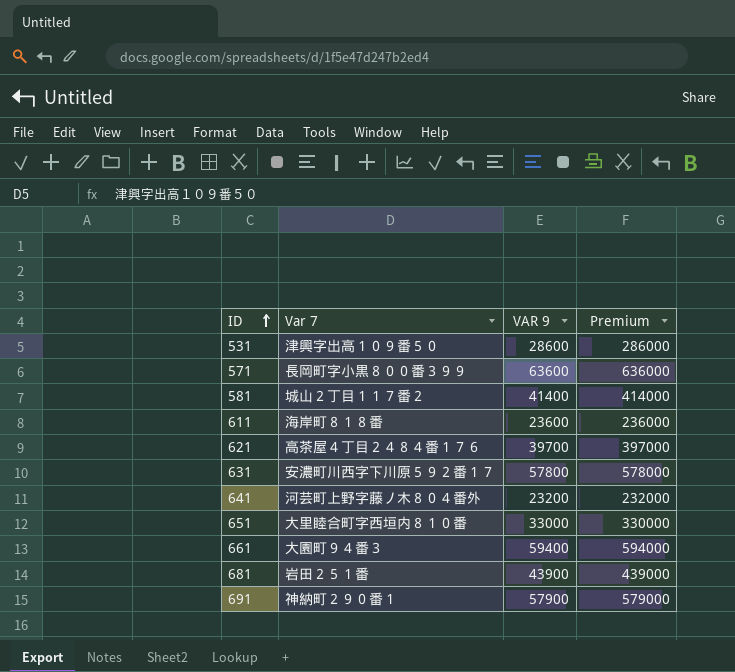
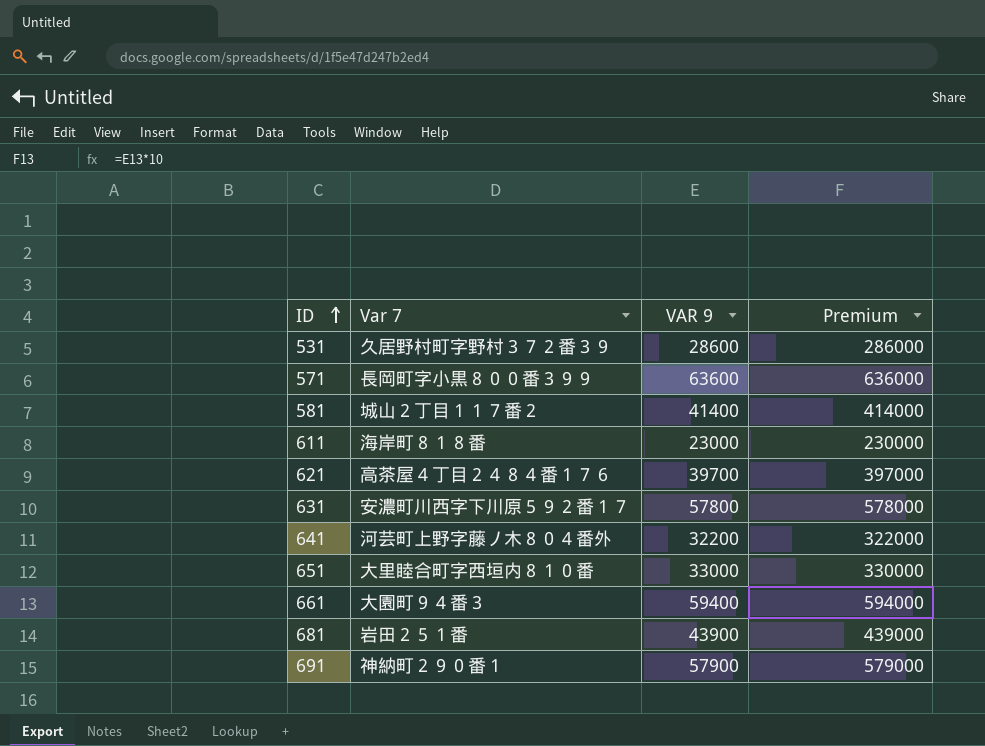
531 | Var 7: 津興字出高１０９番５０ -> 久居野村町字野村３７２番３９
611 | VAR 9: 23600 -> 23000
611 | Premium: 236000 -> 230000
641 | VAR 9: 23200 -> 32200
641 | Premium: 232000 -> 322000

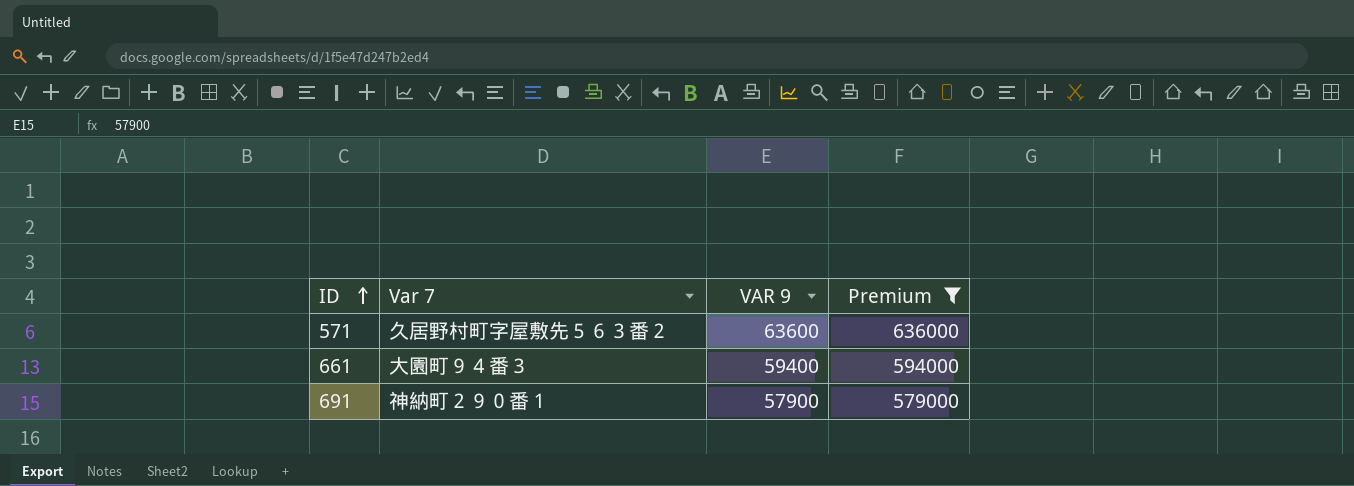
filter: none -> Premium >= 579000
571 | Var 7: 長岡町字小黒８００番３９９ -> 久居野村町字屋敷先５６３番２

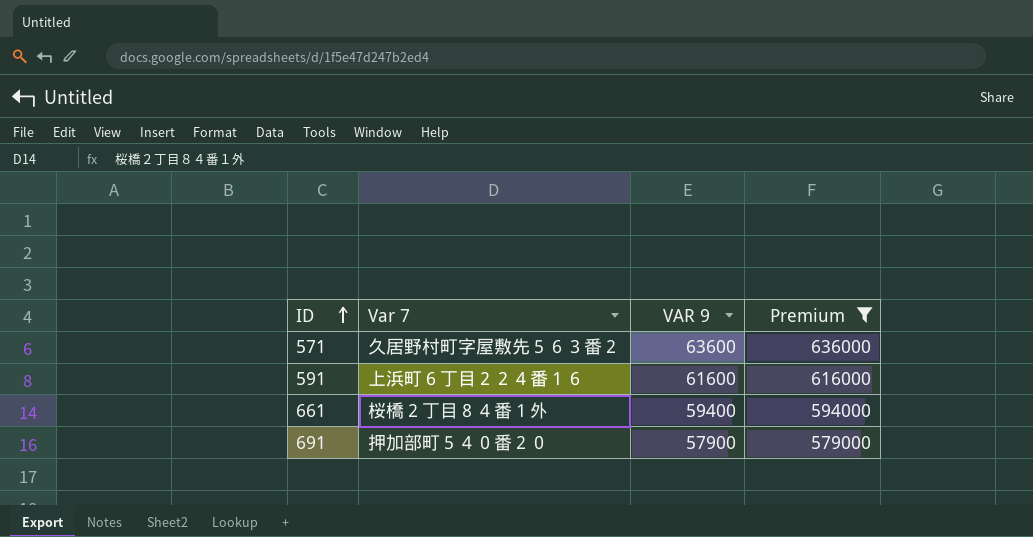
row 591: none -> 上浜町６丁目２２４番１６ | 61600 | 616000
661 | Var 7: 大園町９４番３ -> 桜橋２丁目８４番１外
691 | Var 7: 神納町２９０番１ -> 押加部町５４０番２０

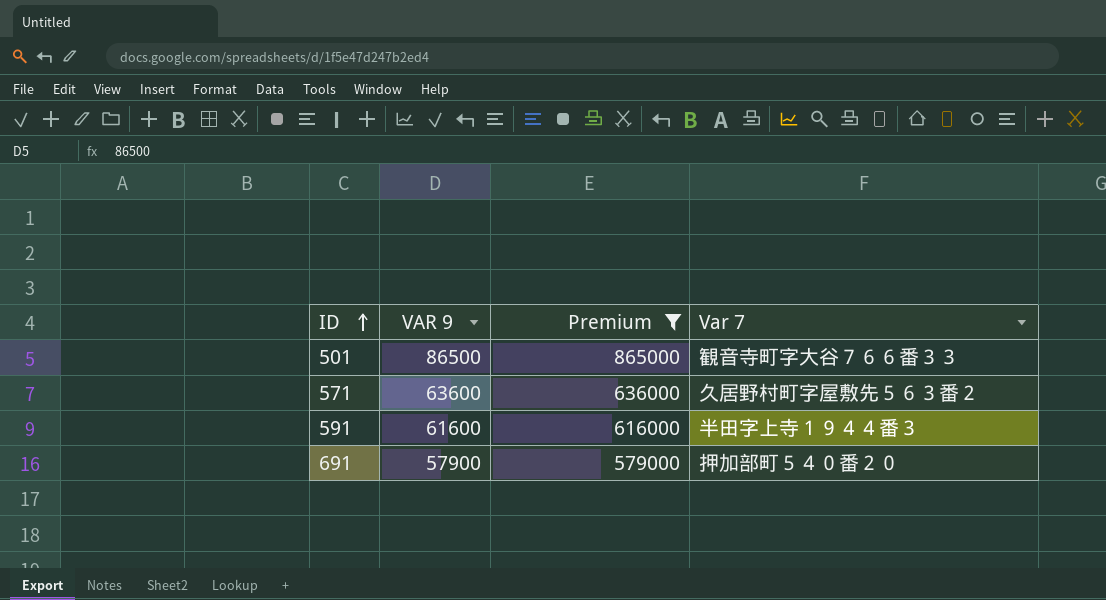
column Var 7 | position: 2 -> 4
row 661: 桜橋２丁目８４番１外 | 59400 | 594000 -> none
row 501: none -> 86500 | 865000 | 観音寺町字大谷７６６番３３
591 | Var 7: 上浜町６丁目２２４番１６ -> 半田字上寺１９４４番３

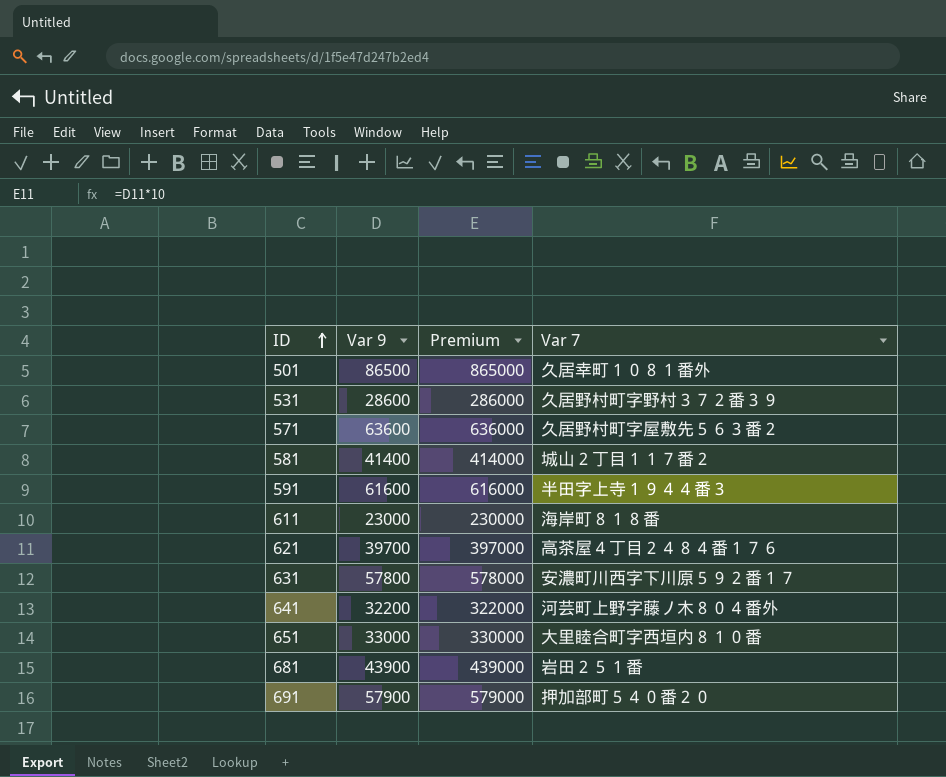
filter: Premium >= 579000 -> none
column name: VAR 9 -> Var 9
501 | Var 7: 観音寺町字大谷７６６番３３ -> 久居幸町１０８１番外

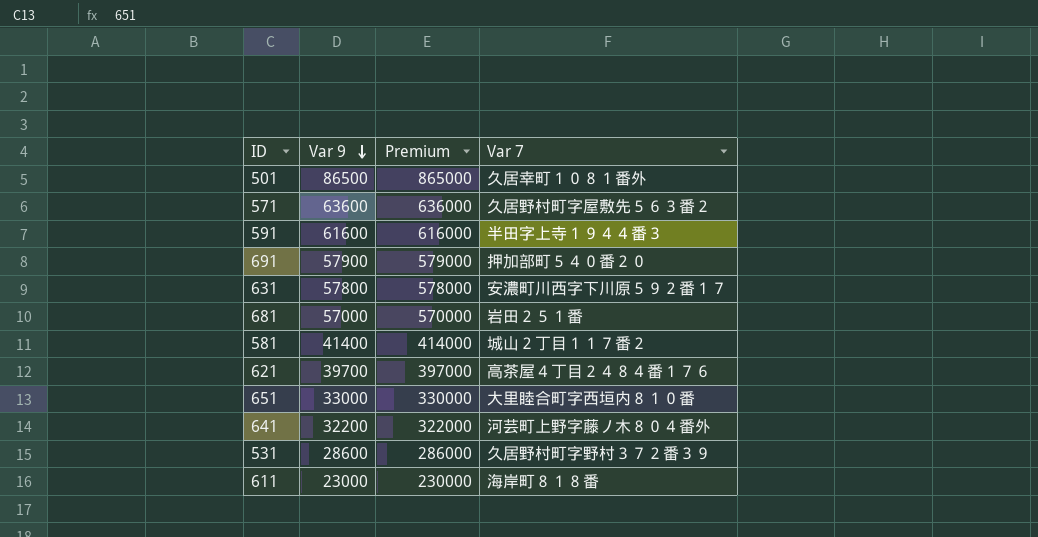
row order: ID ascending -> Var 9 descending
681 | Var 9: 43900 -> 57000
681 | Premium: 439000 -> 570000

